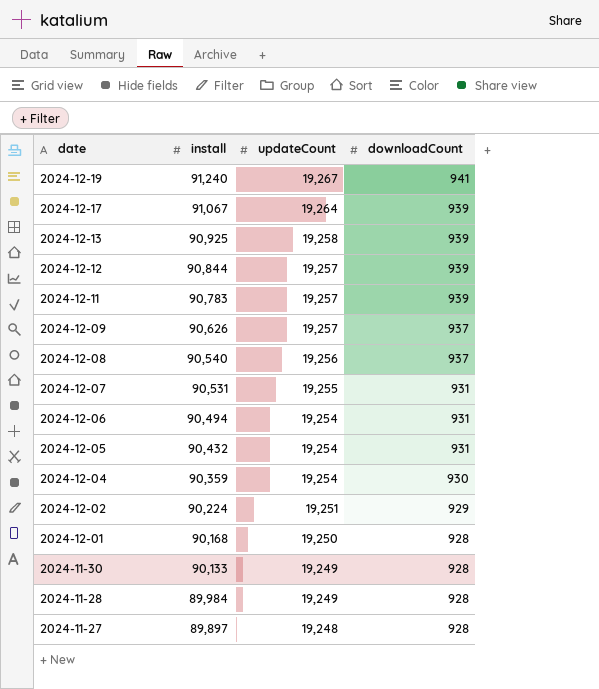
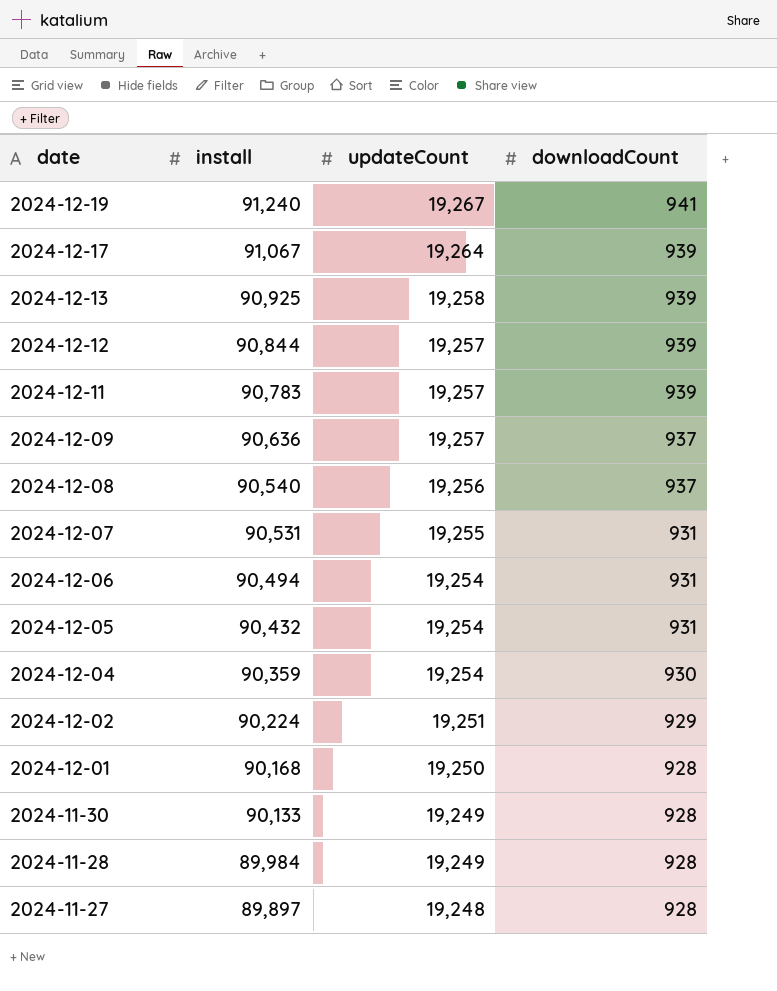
2024-12-09 | install: 90,626 -> 90,636

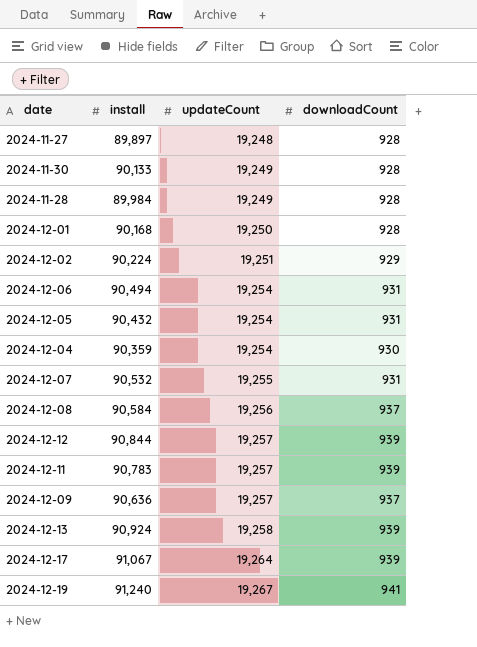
row order: date descending -> updateCount ascending
2024-12-07 | install: 90,531 -> 90,532
2024-12-08 | install: 90,540 -> 90,584
2024-12-13 | install: 90,925 -> 90,924

